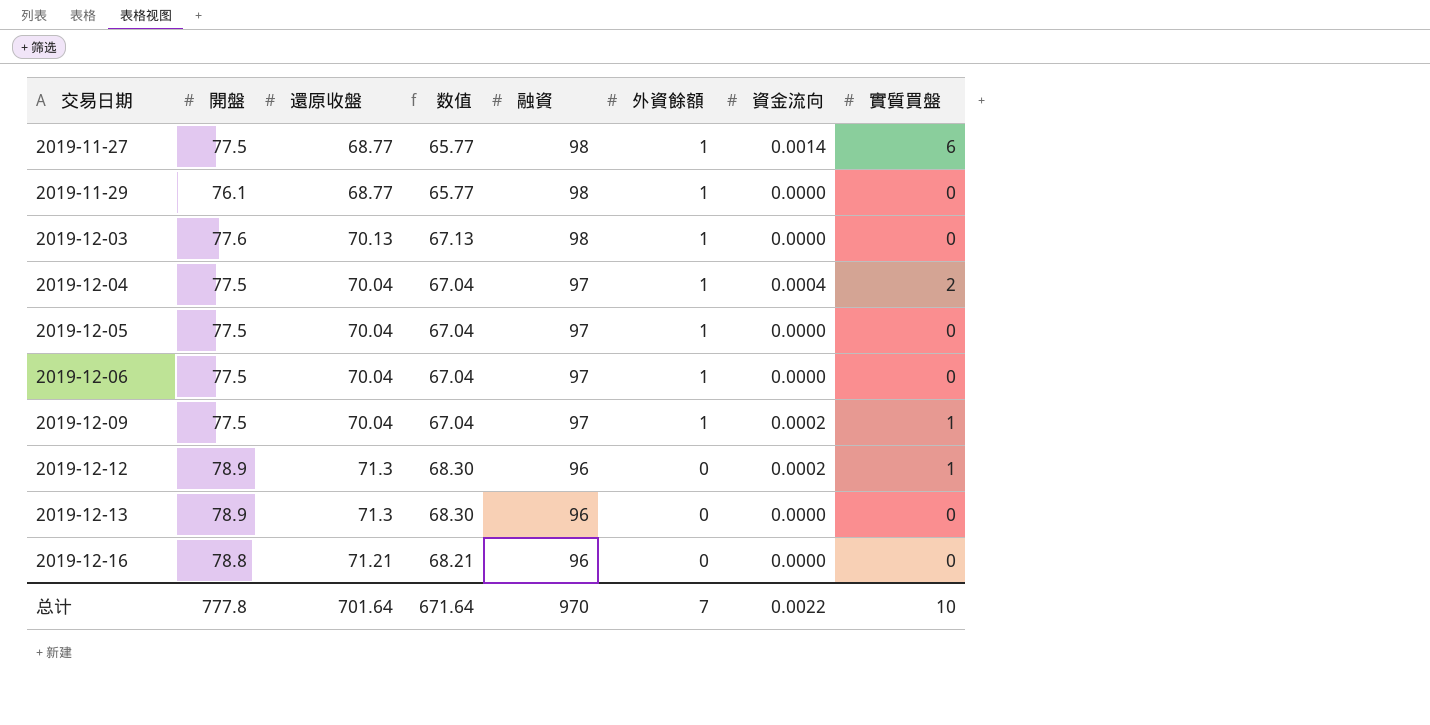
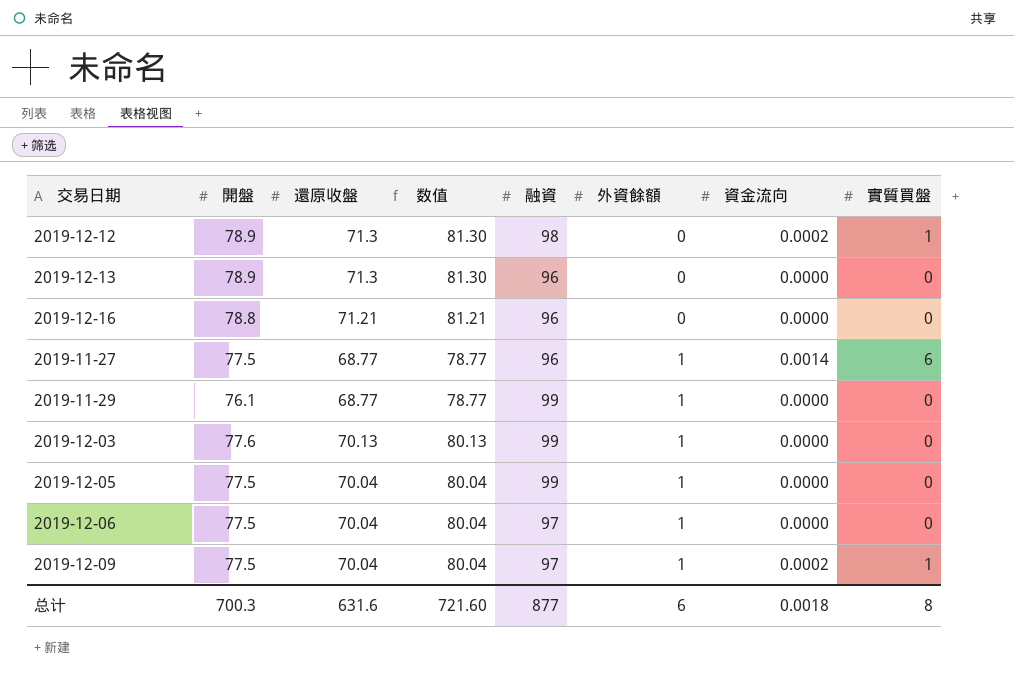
row order: 交易日期 ascending -> 外資餘額 ascending
column 数值 | formula: [還原收盤] - 3 -> [還原收盤] + 10
row 2019-12-04: 77.5 | 70.04 | 67.04 | 97 | 1 | 0.0004 | 2 -> none
2019-12-12 | 融資: 96 -> 98
2019-11-27 | 融資: 98 -> 96
2019-11-29 | 融資: 98 -> 99
2019-12-03 | 融資: 98 -> 99
2019-12-05 | 融資: 97 -> 99
总计 | 開盤: 777.8 -> 700.3
总计 | 還原收盤: 701.64 -> 631.6
总计 | 数值: 671.64 -> 721.60
总计 | 融資: 970 -> 877
总计 | 外資餘額: 7 -> 6
总计 | 資金流向: 0.0022 -> 0.0018
总计 | 實質買盤: 10 -> 8

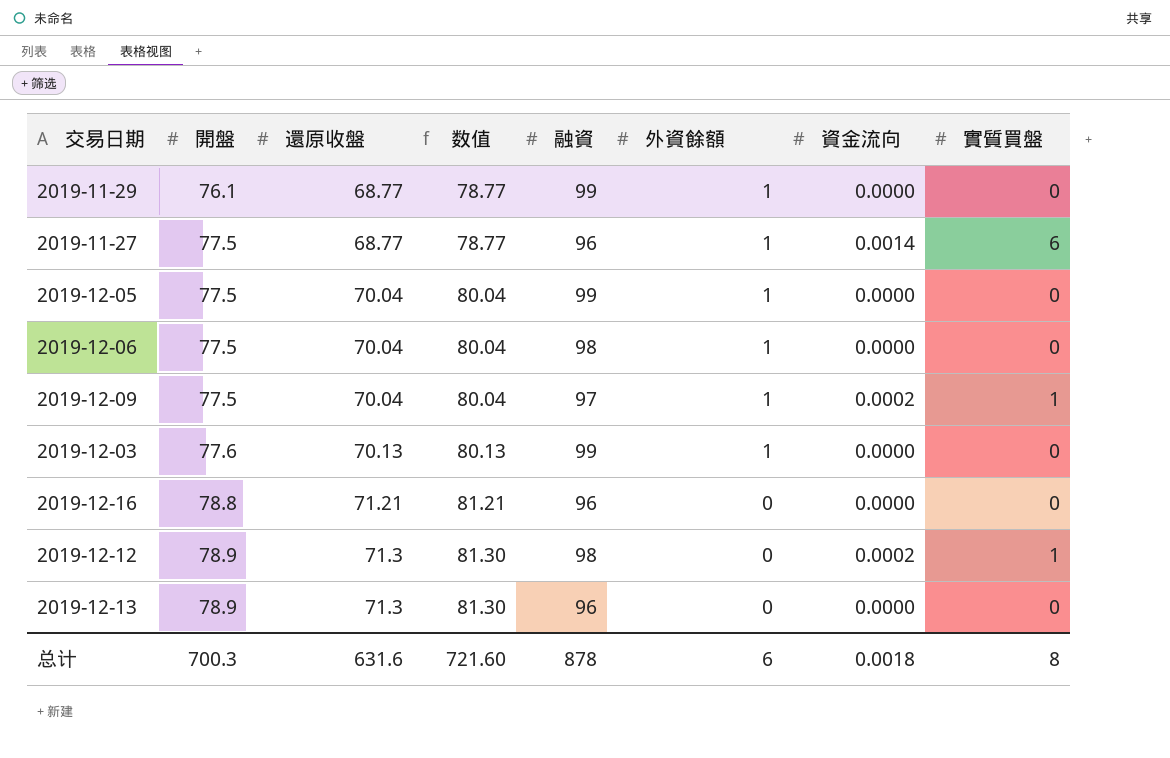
row order: 外資餘額 ascending -> 開盤 ascending
2019-12-06 | 融資: 97 -> 98
总计 | 融資: 877 -> 878

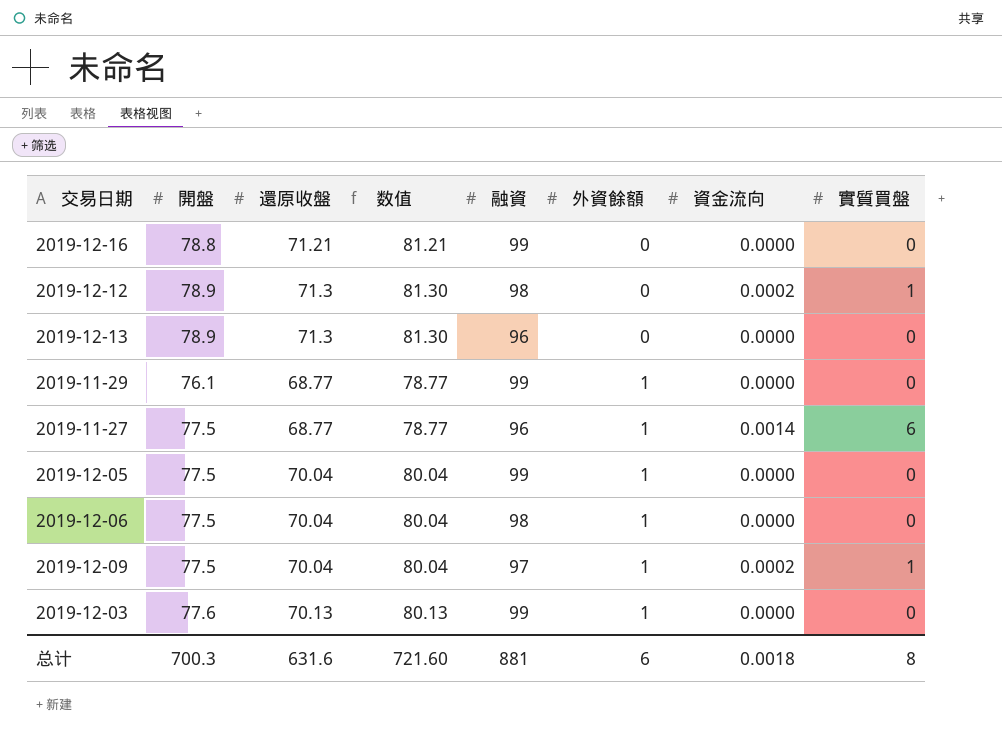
row order: 開盤 ascending -> 外資餘額 ascending
2019-12-16 | 融資: 96 -> 99
总计 | 融資: 878 -> 881

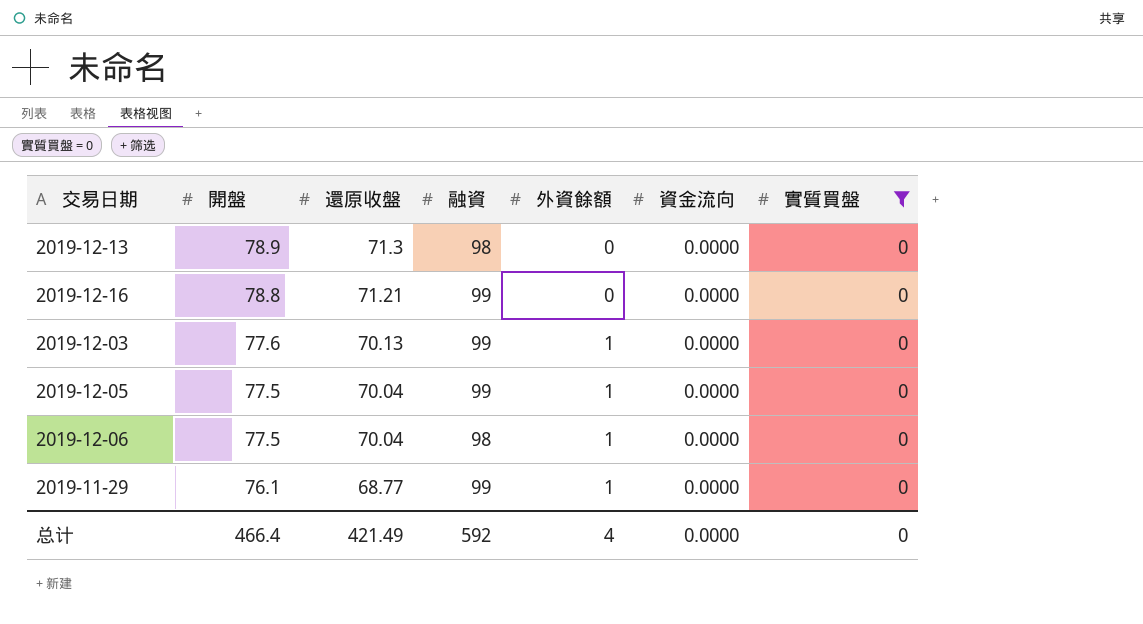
filter: none -> 實質買盤 = 0
row order: 外資餘額 ascending -> 開盤 descending
column 数值 | formula: [還原收盤] + 10 -> none
2019-12-13 | 融資: 96 -> 98
总计 | 開盤: 700.3 -> 466.4
总计 | 還原收盤: 631.6 -> 421.49
总计 | 融資: 881 -> 592
总计 | 外資餘額: 6 -> 4
总计 | 資金流向: 0.0018 -> 0.0000
总计 | 實質買盤: 8 -> 0

